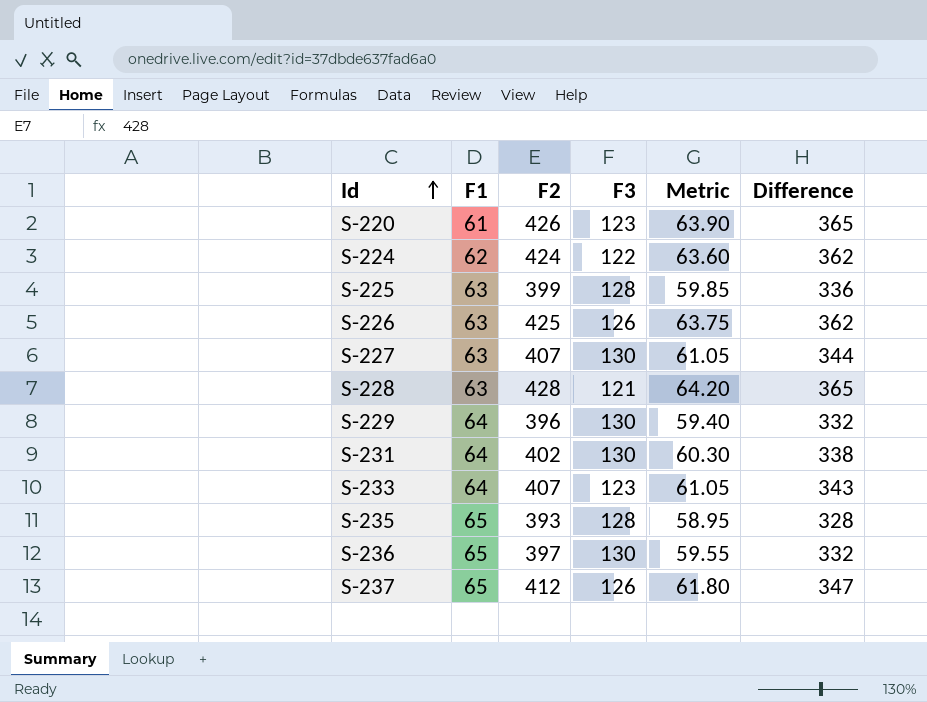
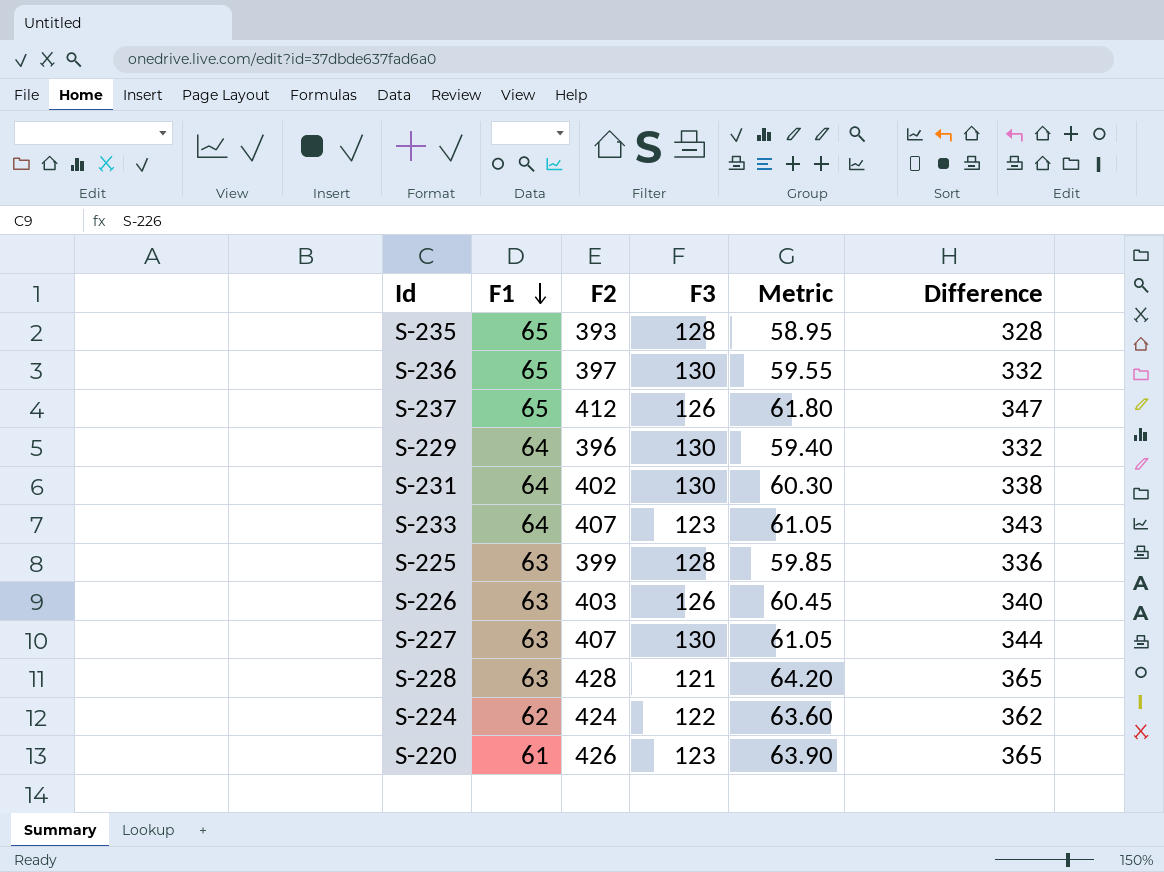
row order: Id ascending -> F1 descending
S-226 | F2: 425 -> 403
S-226 | Metric: 63.75 -> 60.45
S-226 | Difference: 362 -> 340

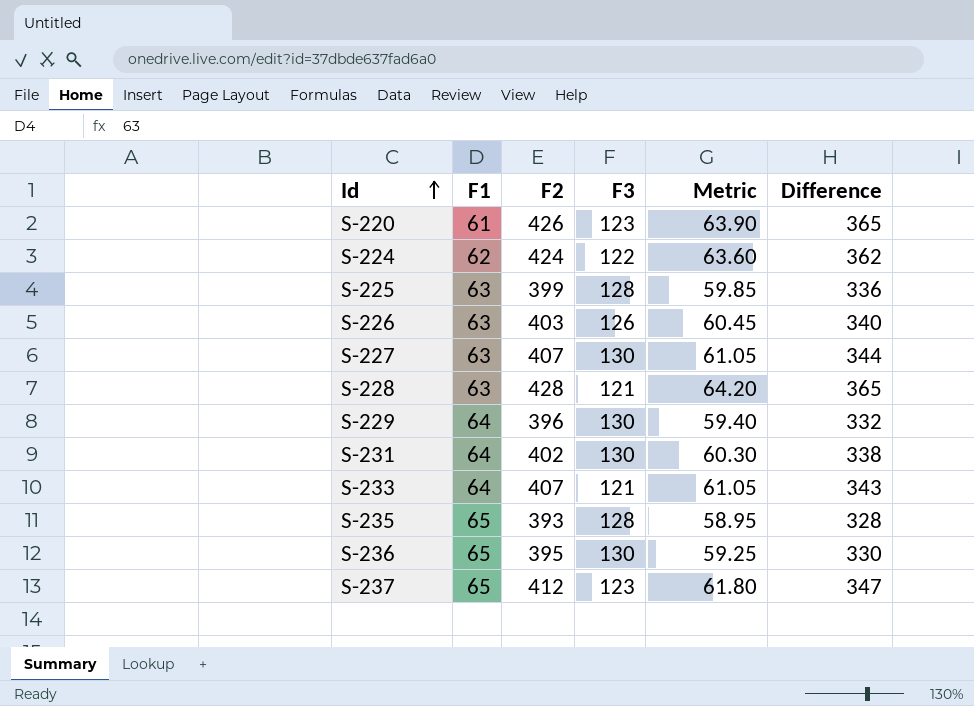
row order: F1 descending -> Id ascending
S-233 | F3: 123 -> 121
S-236 | F2: 397 -> 395
S-236 | Metric: 59.55 -> 59.25
S-236 | Difference: 332 -> 330
S-237 | F3: 126 -> 123

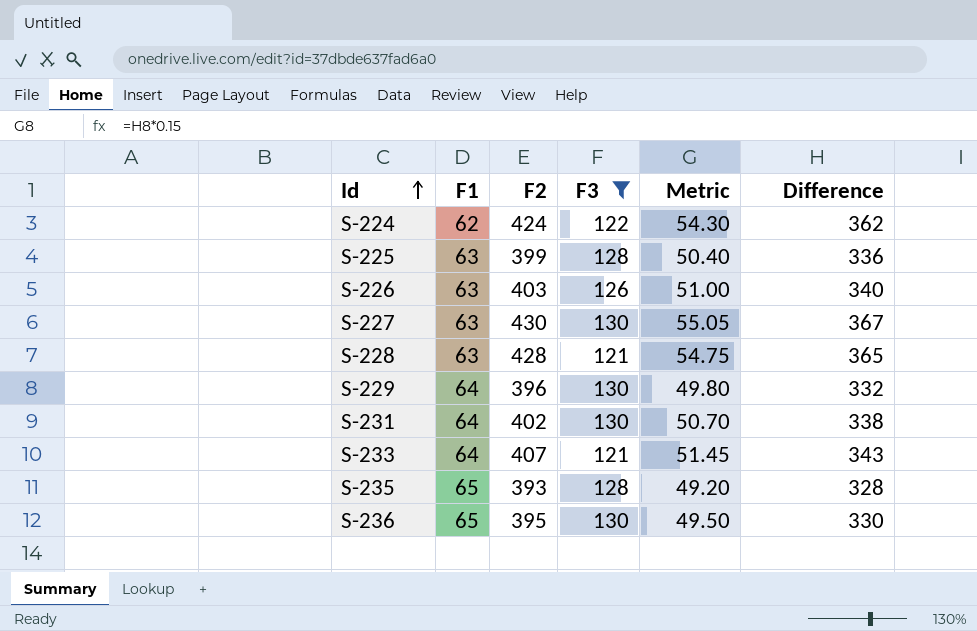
filter: none -> F3 != 123
column Metric | formula: [F2] * 0.15 -> [Difference] * 0.15
S-227 | F2: 407 -> 430
S-227 | Difference: 344 -> 367

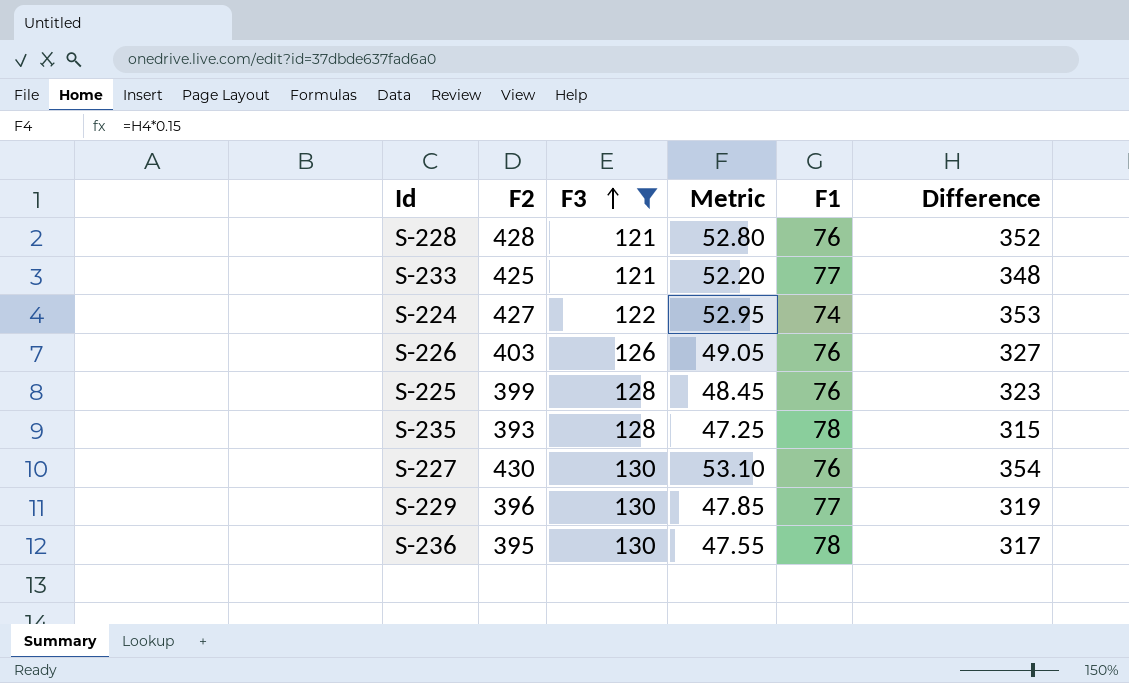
row order: Id ascending -> F3 ascending
column F1 | position: 2 -> 5
row S-231: 64 | 402 | 130 | 50.70 | 338 -> none
S-228 | Metric: 54.75 -> 52.80
S-228 | F1: 63 -> 76
S-228 | Difference: 365 -> 352
S-233 | F2: 407 -> 425
S-233 | Metric: 51.45 -> 52.20
S-233 | F1: 64 -> 77
S-233 | Difference: 343 -> 348
S-224 | F2: 424 -> 427
S-224 | Metric: 54.30 -> 52.95
S-224 | F1: 62 -> 74
S-224 | Difference: 362 -> 353
S-226 | Metric: 51.00 -> 49.05
S-226 | F1: 63 -> 76
S-226 | Difference: 340 -> 327
S-225 | Metric: 50.40 -> 48.45
S-225 | F1: 63 -> 76
S-225 | Difference: 336 -> 323
S-235 | Metric: 49.20 -> 47.25
S-235 | F1: 65 -> 78
S-235 | Difference: 328 -> 315
S-227 | Metric: 55.05 -> 53.10
S-227 | F1: 63 -> 76
S-227 | Difference: 367 -> 354
S-229 | Metric: 49.80 -> 47.85
S-229 | F1: 64 -> 77
S-229 | Difference: 332 -> 319
S-236 | Metric: 49.50 -> 47.55
S-236 | F1: 65 -> 78
S-236 | Difference: 330 -> 317

